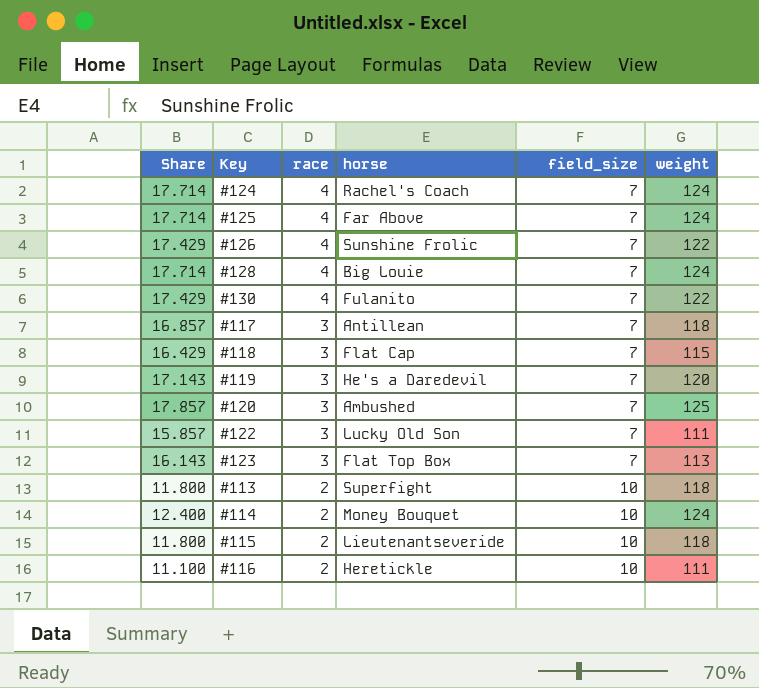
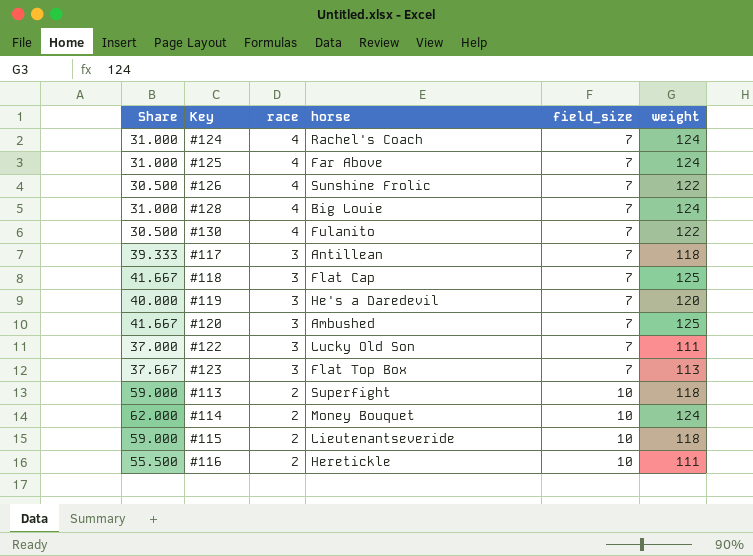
column Share | formula: [weight] / [field_size] -> [weight] / [race]
#118 | weight: 115 -> 125

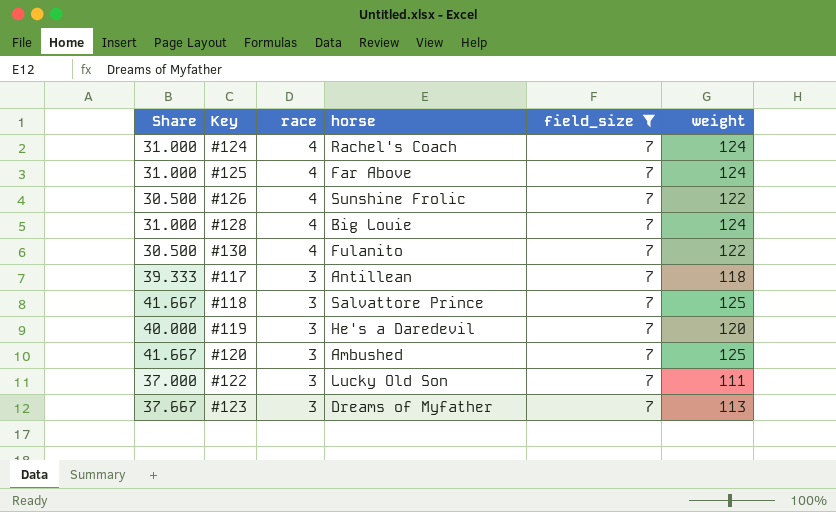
filter: none -> field_size = 7
#118 | horse: Flat Cap -> Salvattore Prince
#123 | horse: Flat Top Box -> Dreams of Myfather

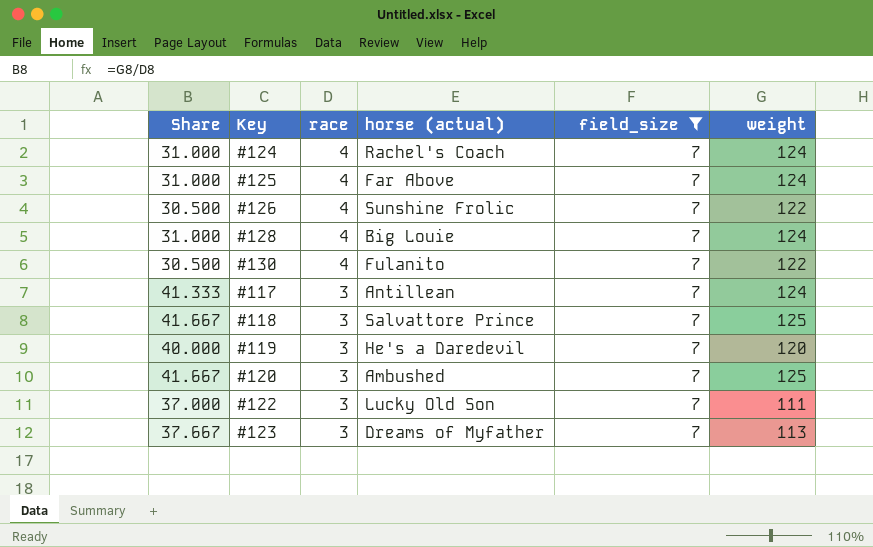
column name: horse -> horse (actual)
#117 | Share: 39.333 -> 41.333
#117 | weight: 118 -> 124

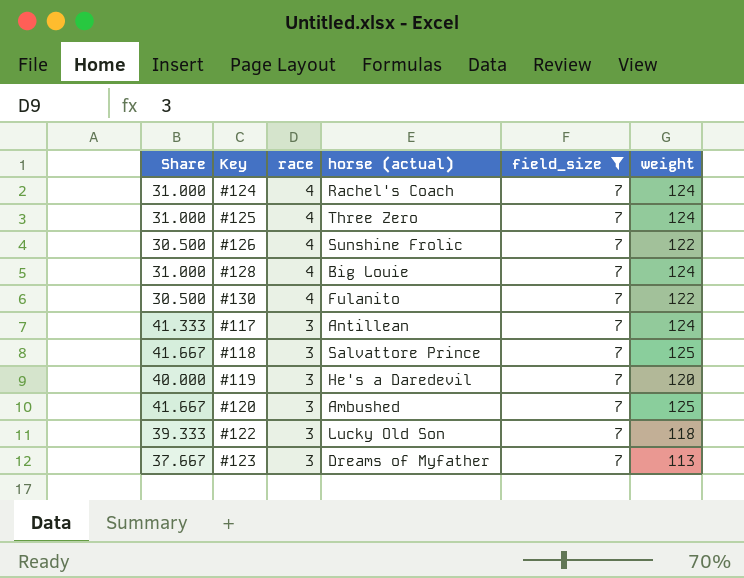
#125 | horse (actual): Far Above -> Three Zero
#122 | Share: 37.000 -> 39.333
#122 | weight: 111 -> 118

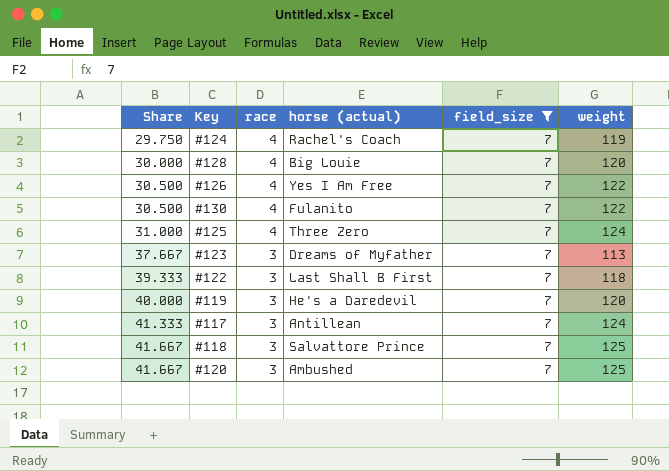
row order: race descending -> Share ascending
#124 | Share: 31.000 -> 29.750
#124 | weight: 124 -> 119
#128 | Share: 31.000 -> 30.000
#128 | weight: 124 -> 120
#126 | horse (actual): Sunshine Frolic -> Yes I Am Free
#122 | horse (actual): Lucky Old Son -> Last Shall B First

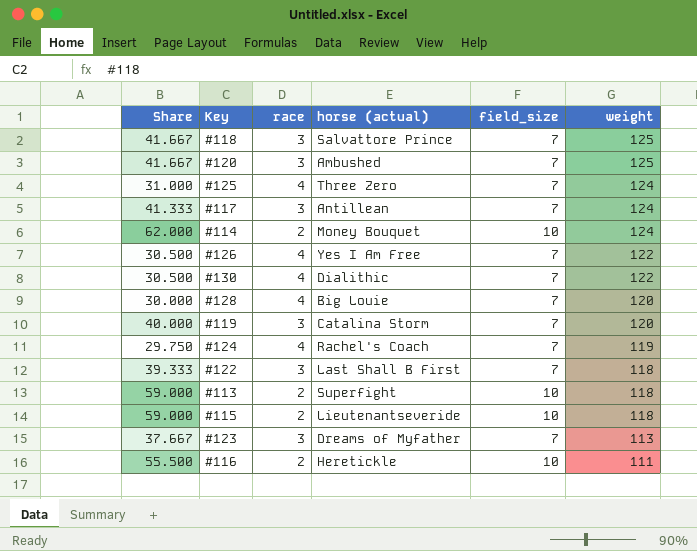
filter: field_size = 7 -> none
row order: Share ascending -> weight descending
#130 | horse (actual): Fulanito -> Dialithic
#119 | horse (actual): He's a Daredevil -> Catalina Storm

